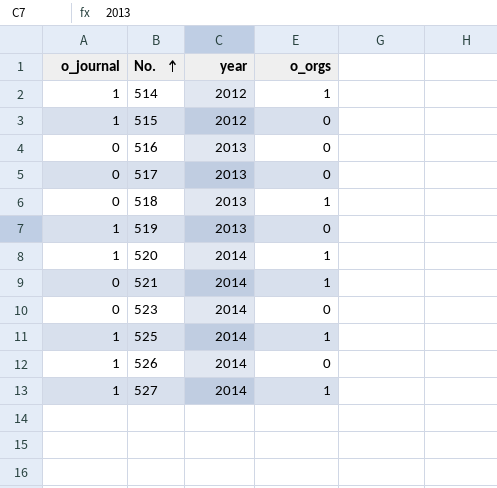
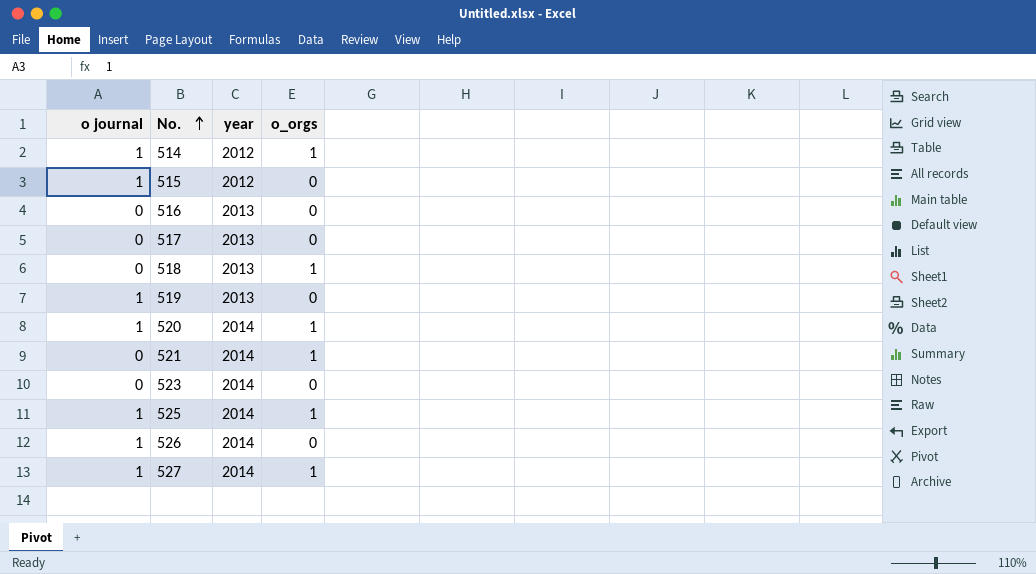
column name: o_journal -> o journal

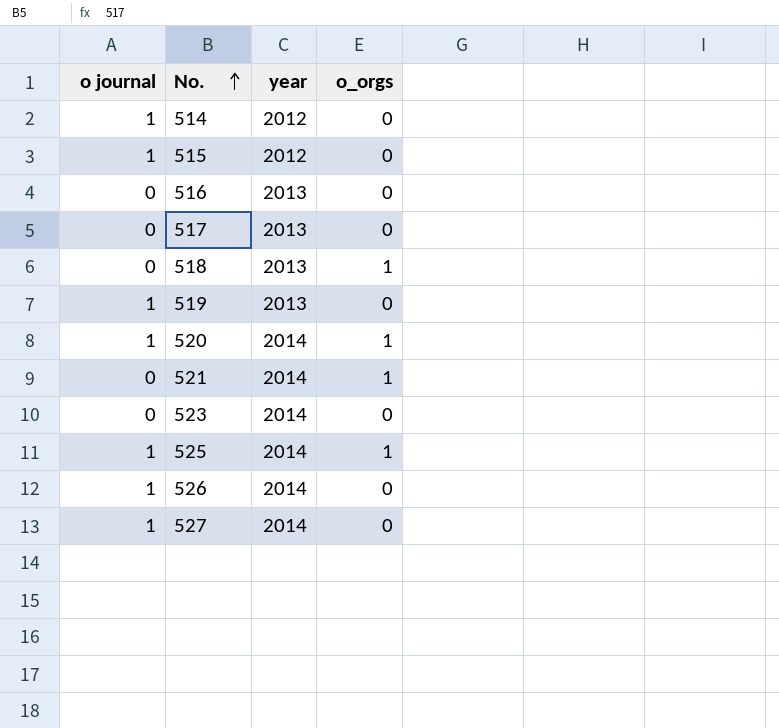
514 | o_orgs: 1 -> 0
527 | o_orgs: 1 -> 0

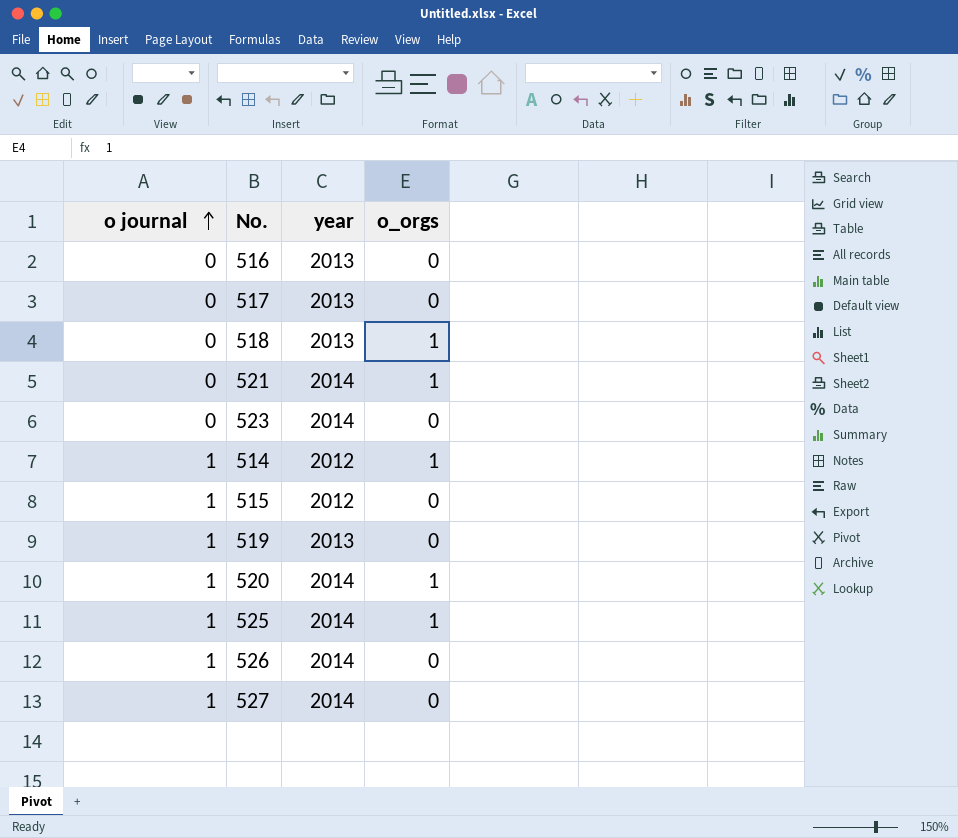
row order: No. ascending -> o journal ascending
514 | o_orgs: 0 -> 1

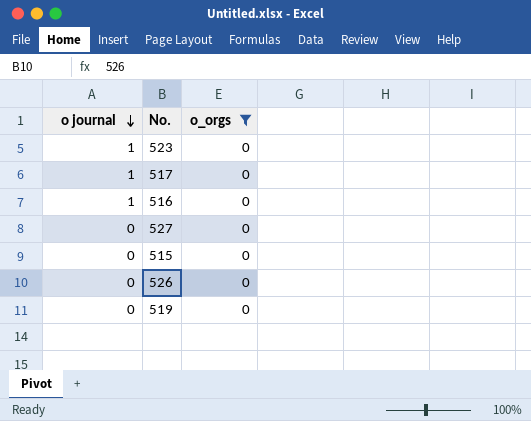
filter: none -> o_orgs = 0
row order: o journal ascending -> o journal descending
column year | position: 3 -> none
523 | o journal: 0 -> 1
517 | o journal: 0 -> 1
516 | o journal: 0 -> 1
527 | o journal: 1 -> 0
515 | o journal: 1 -> 0
526 | o journal: 1 -> 0
519 | o journal: 1 -> 0

